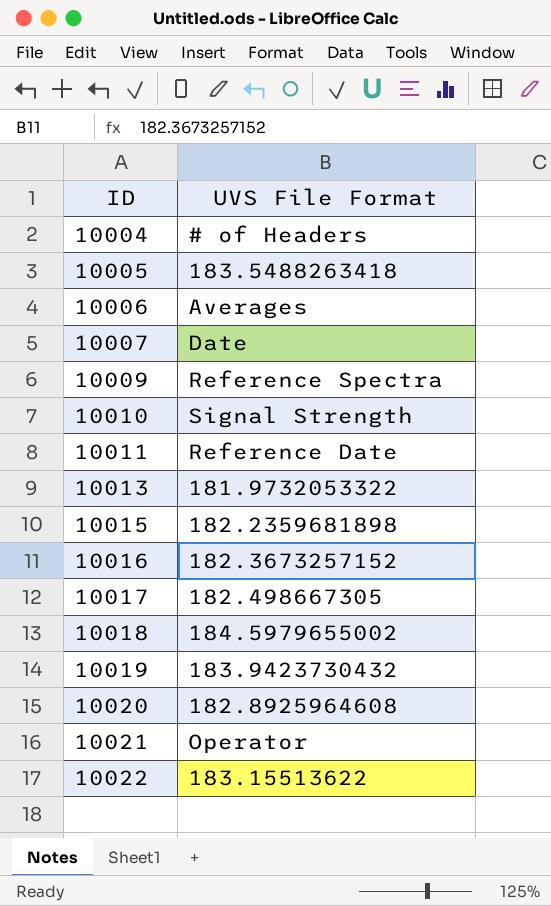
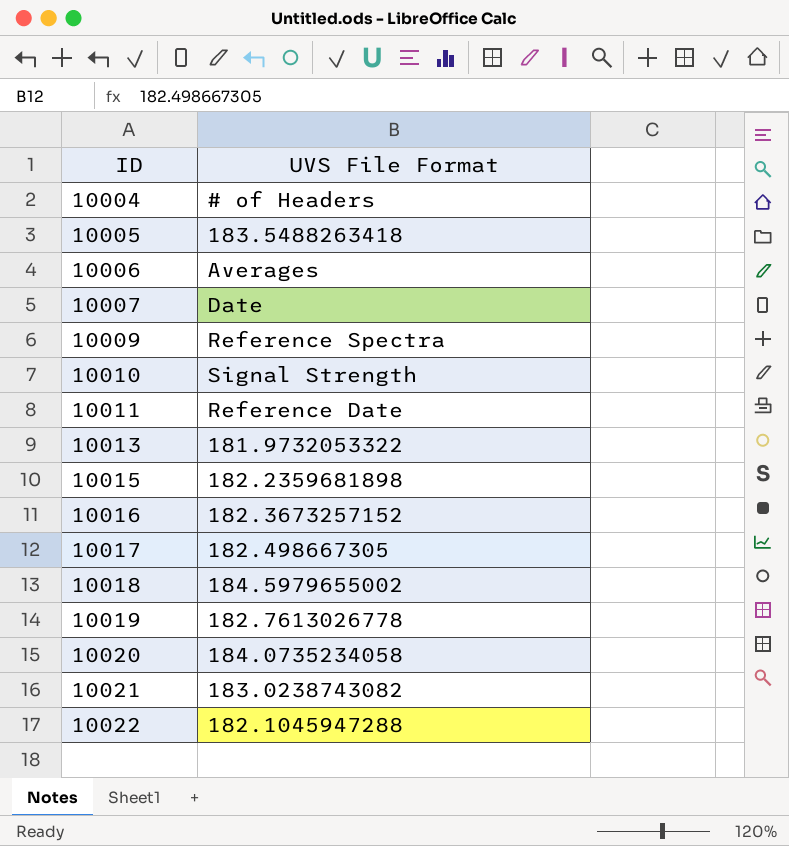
10019 | UVS File Format: 183.9423730432 -> 182.7613026778
10020 | UVS File Format: 182.8925964608 -> 184.0735234058
10021 | UVS File Format: Operator -> 183.0238743082
10022 | UVS File Format: 183.15513622 -> 182.1045947288

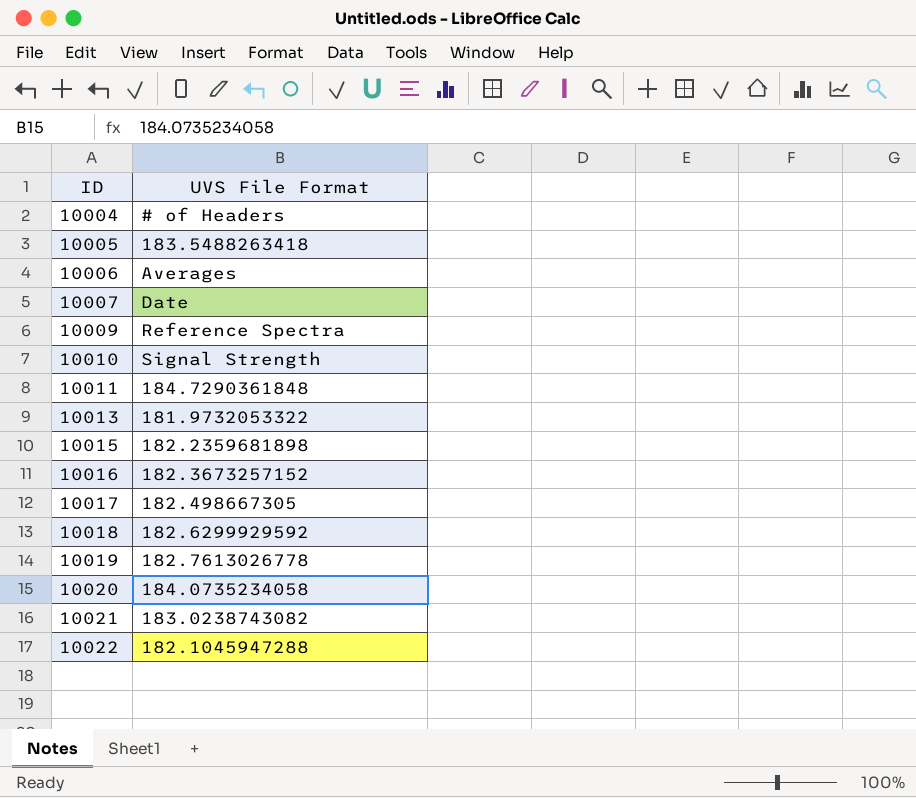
10011 | UVS File Format: Reference Date -> 184.7290361848
10018 | UVS File Format: 184.5979655002 -> 182.6299929592

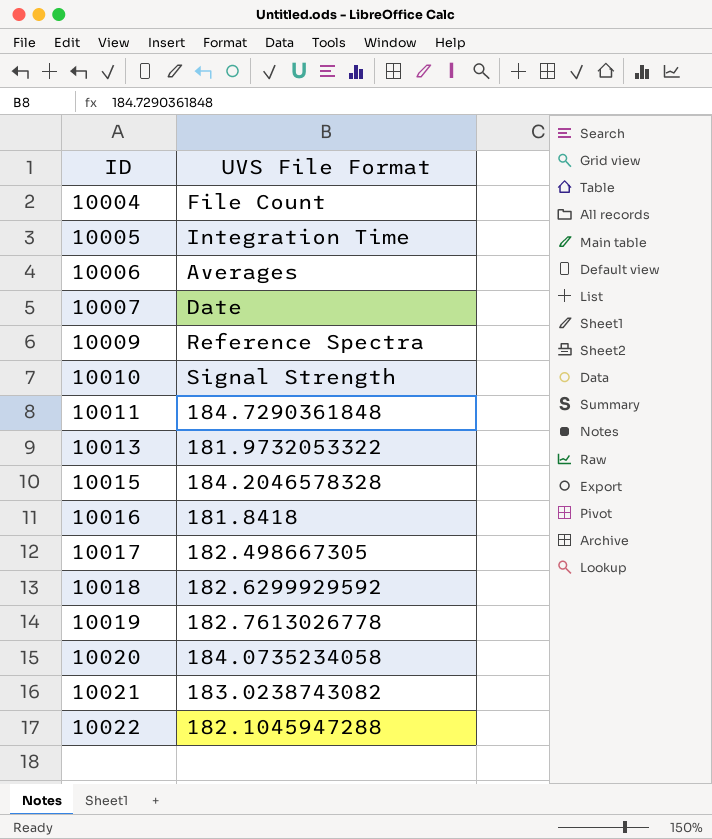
10004 | UVS File Format: # of Headers -> File Count
10005 | UVS File Format: 183.5488263418 -> Integration Time
10015 | UVS File Format: 182.2359681898 -> 184.2046578328
10016 | UVS File Format: 182.3673257152 -> 181.8418

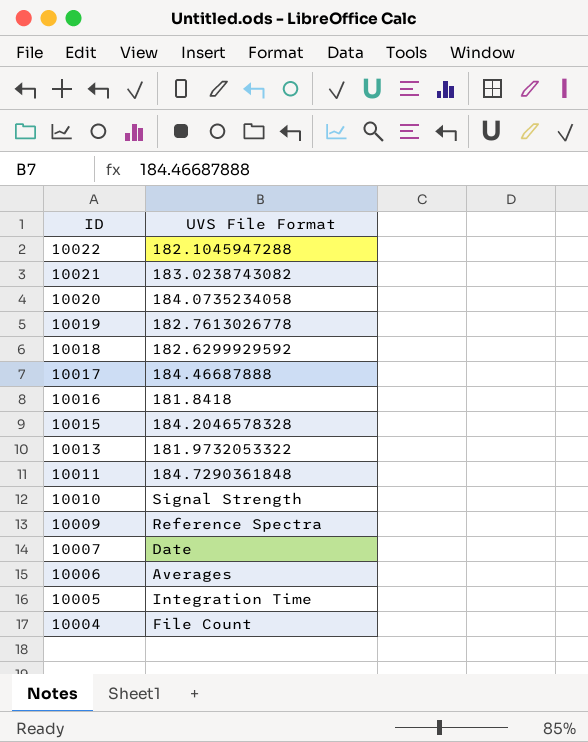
row order: ID ascending -> ID descending
10017 | UVS File Format: 182.498667305 -> 184.46687888

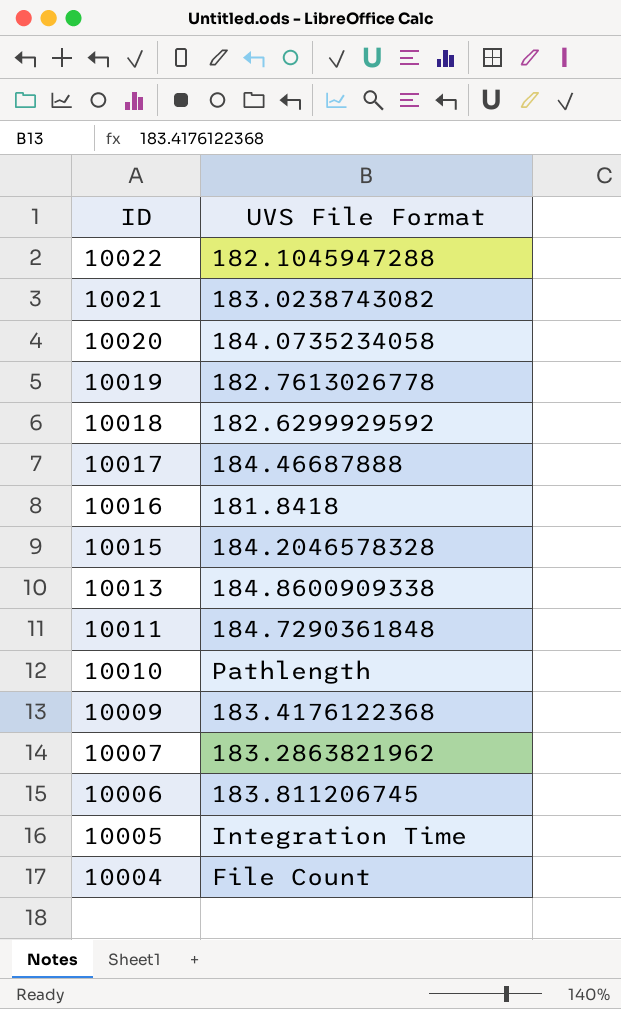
10013 | UVS File Format: 181.9732053322 -> 184.8600909338
10010 | UVS File Format: Signal Strength -> Pathlength
10009 | UVS File Format: Reference Spectra -> 183.4176122368
10007 | UVS File Format: Date -> 183.2863821962
10006 | UVS File Format: Averages -> 183.811206745

